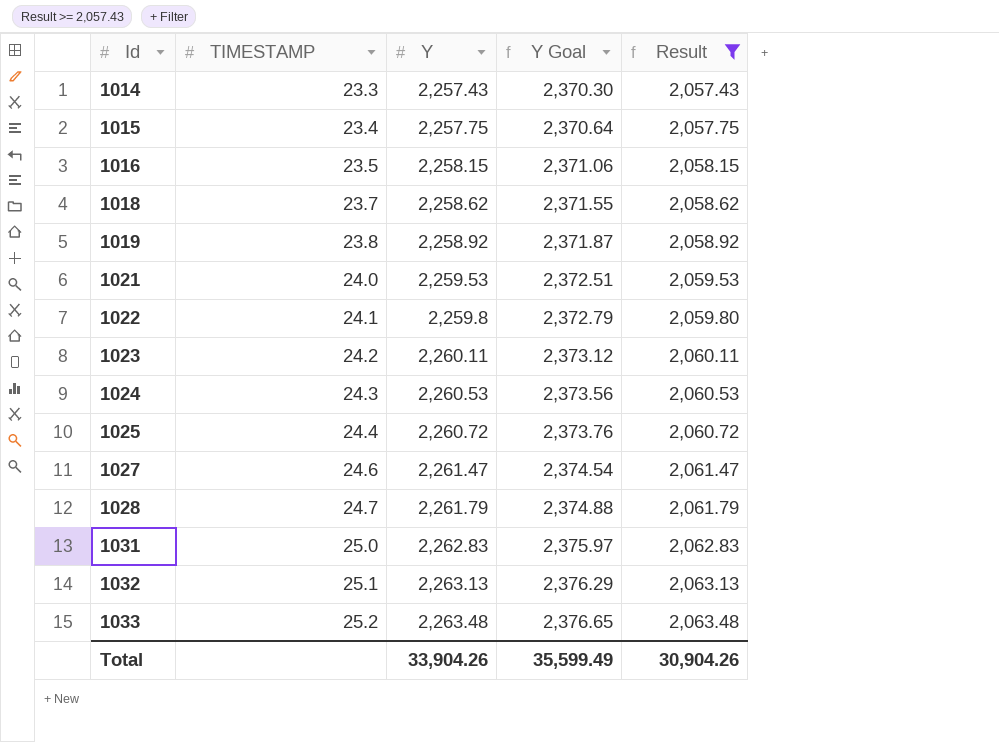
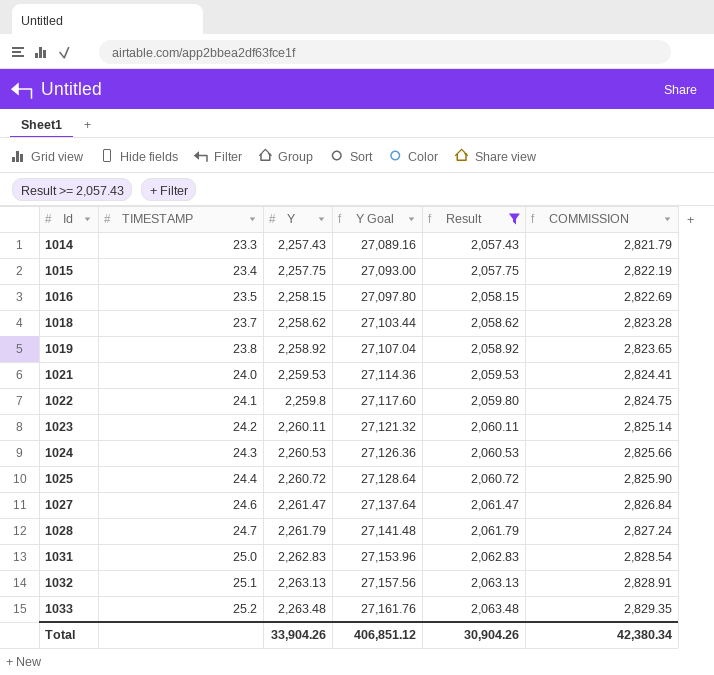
column Y Goal | formula: [Y] * 1.05 -> [Y] * 12
column COMMISSION | formula: none -> [Y] * 1.25
Total | Y Goal: 35,599.49 -> 406,851.12

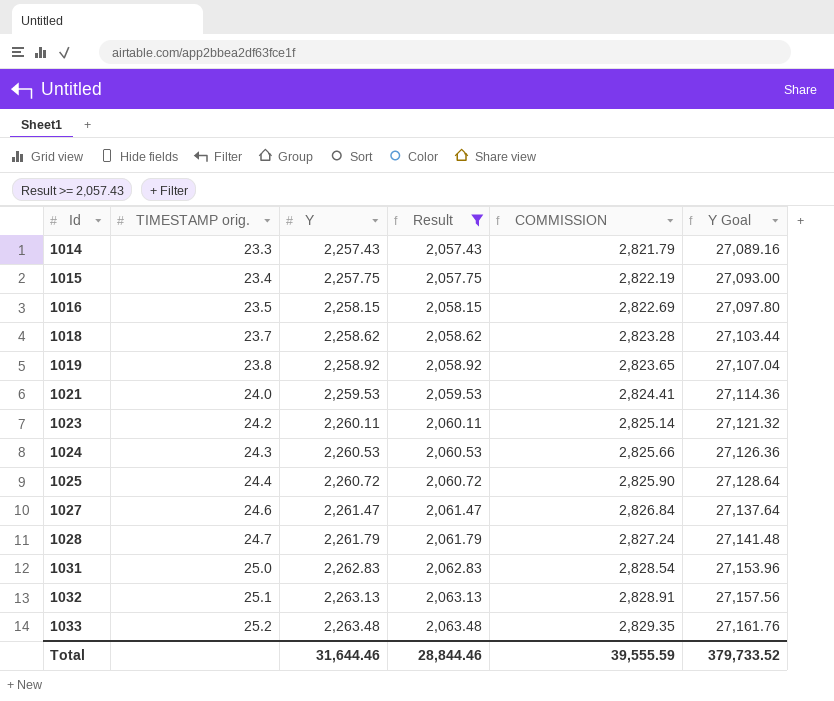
column name: TIMESTAMP -> TIMESTAMP orig.
column Y Goal | position: 4 -> 6
row 1022: 24.1 | 2,259.8 | 27,117.60 | 2,059.80 | 2,824.75 -> none
Total | Y: 33,904.26 -> 31,644.46
Total | Result: 30,904.26 -> 28,844.46
Total | COMMISSION: 42,380.34 -> 39,555.59
Total | Y Goal: 406,851.12 -> 379,733.52

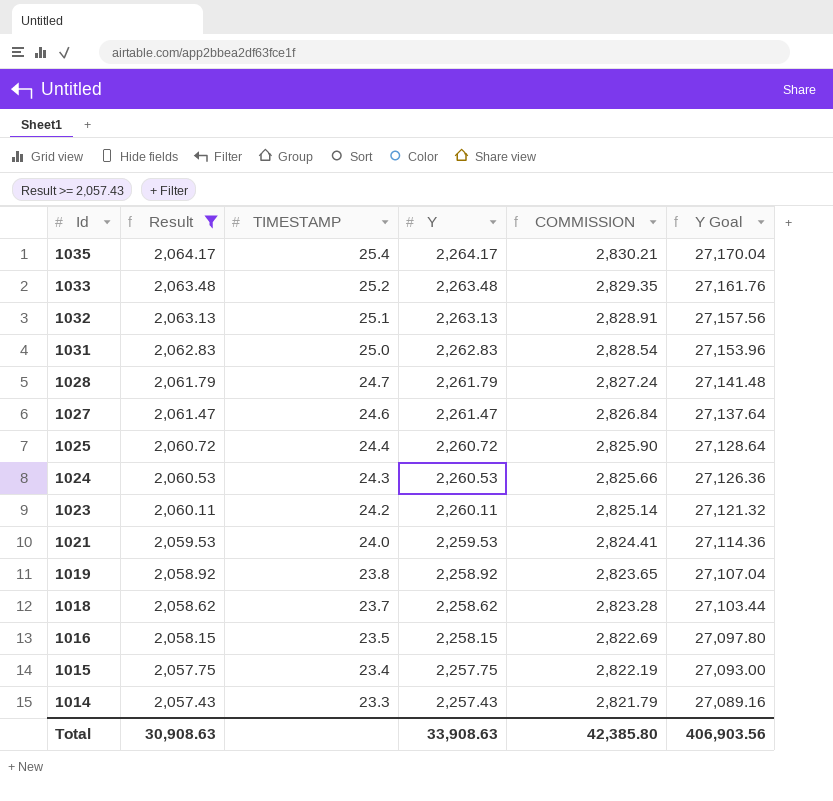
row order: Id ascending -> Id descending
column Result | position: 4 -> 2
column name: TIMESTAMP orig. -> TIMESTAMP
row 1035: none -> 2,064.17 | 25.4 | 2,264.17 | 2,830.21 | 27,170.04
Total | Result: 28,844.46 -> 30,908.63
Total | Y: 31,644.46 -> 33,908.63
Total | COMMISSION: 39,555.59 -> 42,385.80
Total | Y Goal: 379,733.52 -> 406,903.56

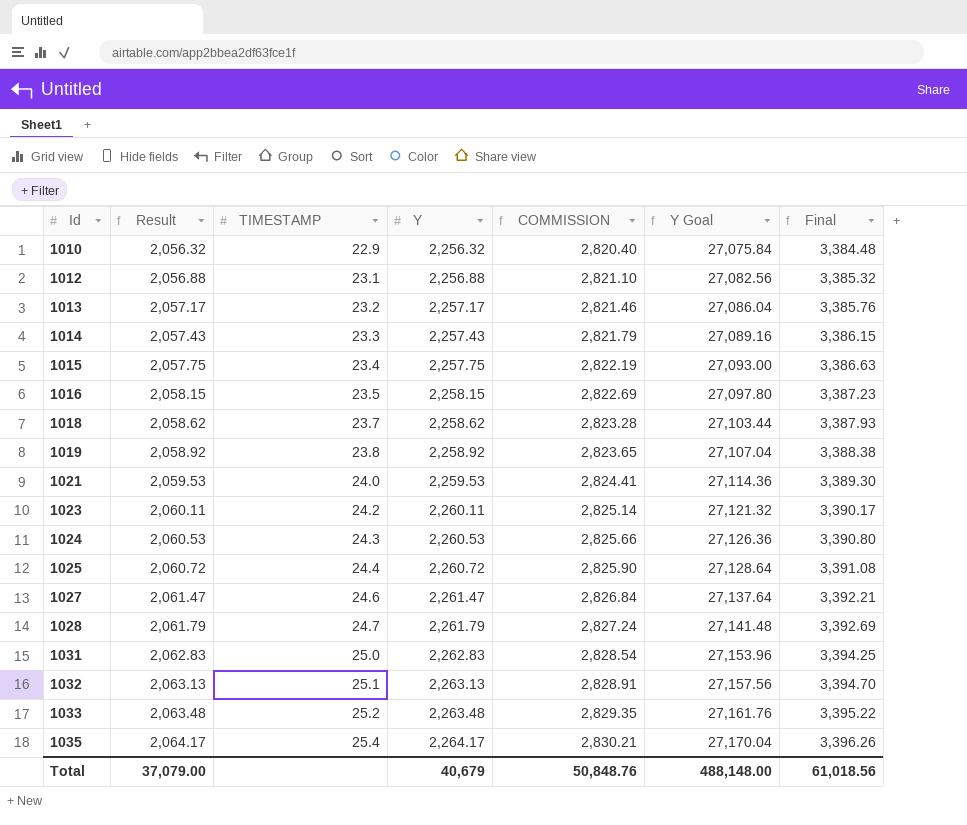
filter: Result >= 2,057.43 -> none
row order: Id descending -> Id ascending
column Final | formula: none -> [Y] * 1.5
Total | Result: 30,908.63 -> 37,079.00
Total | Y: 33,908.63 -> 40,679
Total | COMMISSION: 42,385.80 -> 50,848.76
Total | Y Goal: 406,903.56 -> 488,148.00

